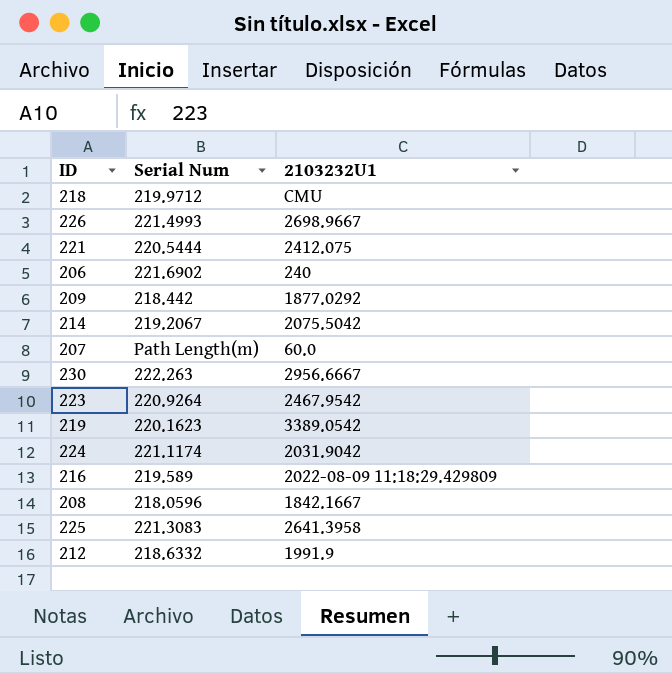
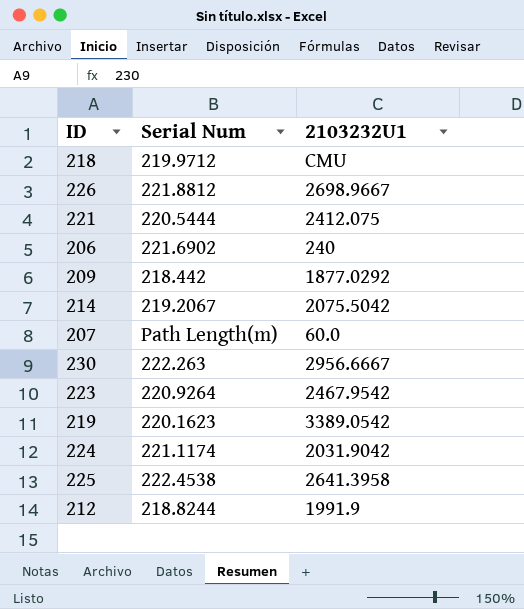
row 216: 219.589 | 2022-08-09 11:18:29.429809 -> none
row 208: 218.0596 | 1842.1667 -> none
226 | Serial Num: 221.4993 -> 221.8812
225 | Serial Num: 221.3083 -> 222.4538
212 | Serial Num: 218.6332 -> 218.8244

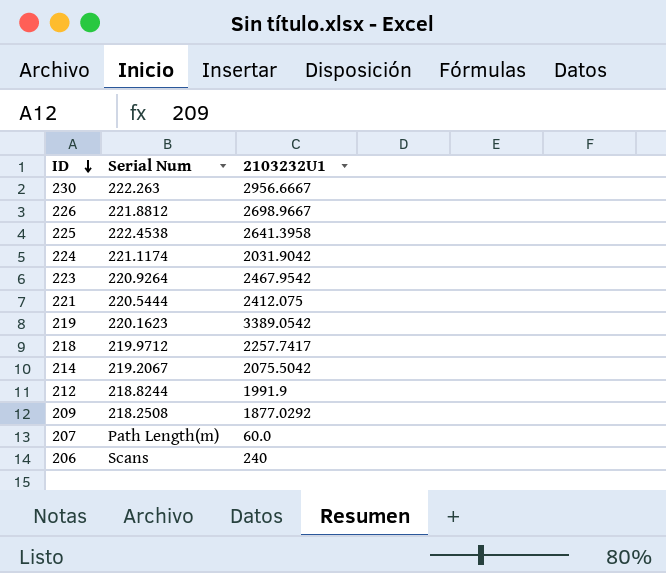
row order: none -> ID descending
218 | 2103232U1: CMU -> 2257.7417
209 | Serial Num: 218.442 -> 218.2508
206 | Serial Num: 221.6902 -> Scans

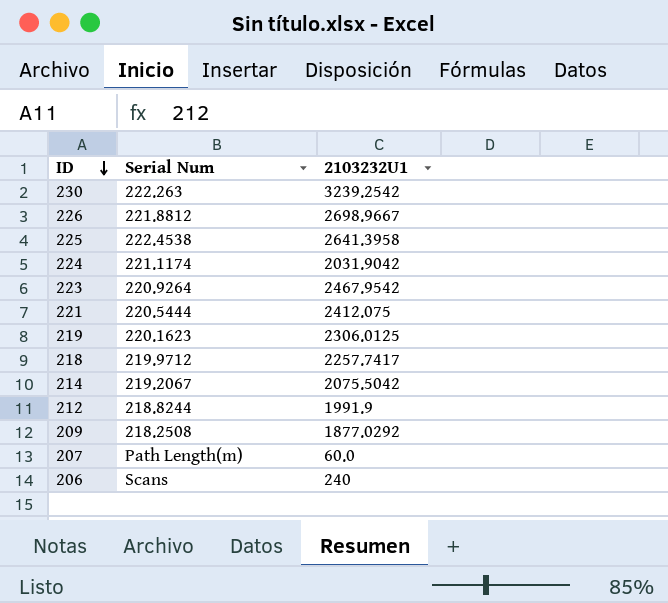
230 | 2103232U1: 2956.6667 -> 3239.2542
219 | 2103232U1: 3389.0542 -> 2306.0125

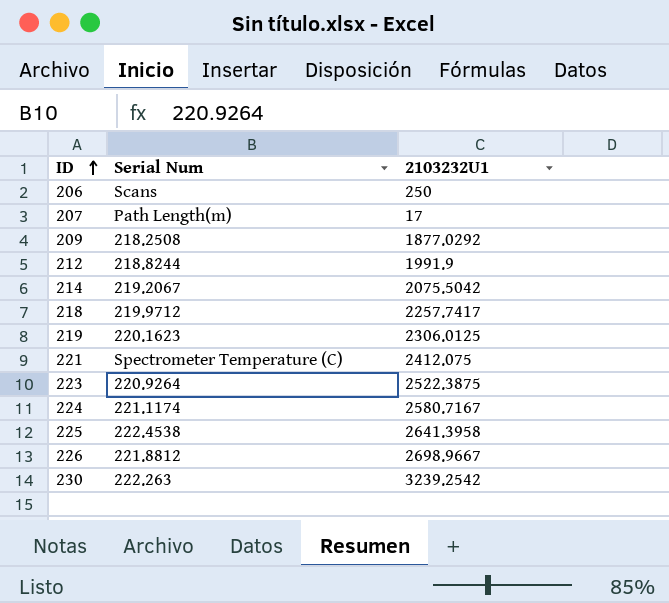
row order: ID descending -> ID ascending
206 | 2103232U1: 240 -> 250
207 | 2103232U1: 60.0 -> 17
221 | Serial Num: 220.5444 -> Spectrometer Temperature (C)
223 | 2103232U1: 2467.9542 -> 2522.3875
224 | 2103232U1: 2031.9042 -> 2580.7167

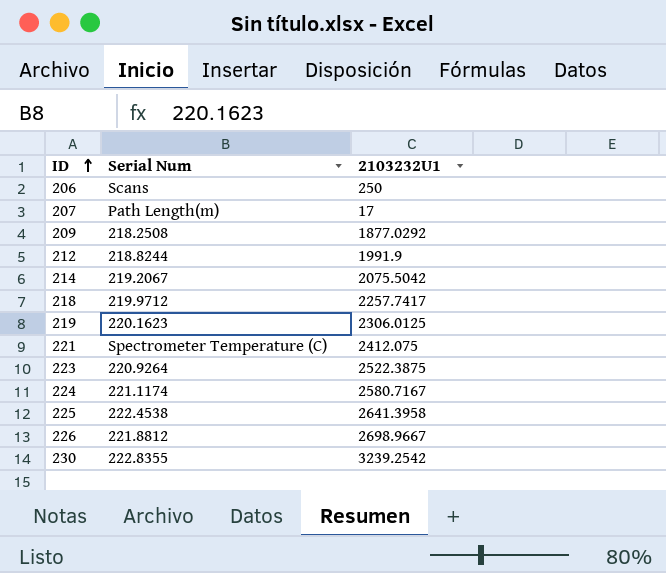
230 | Serial Num: 222.263 -> 222.8355

